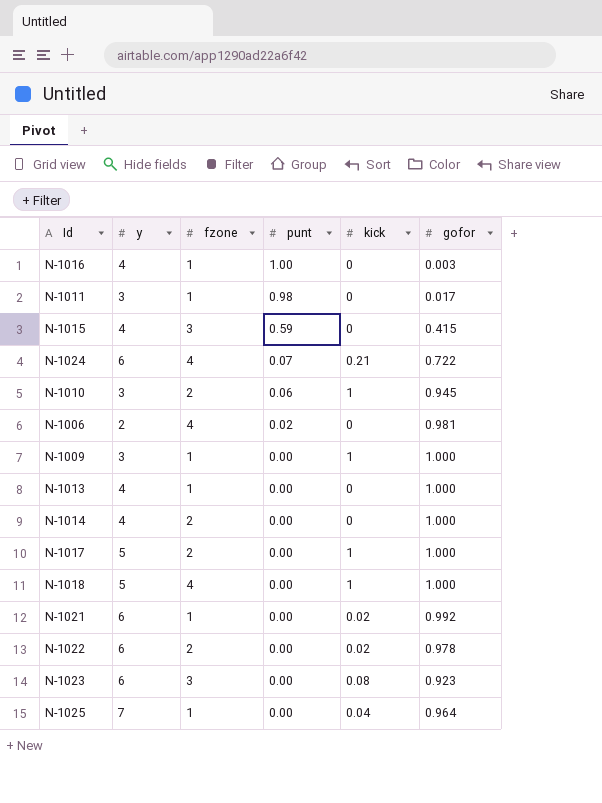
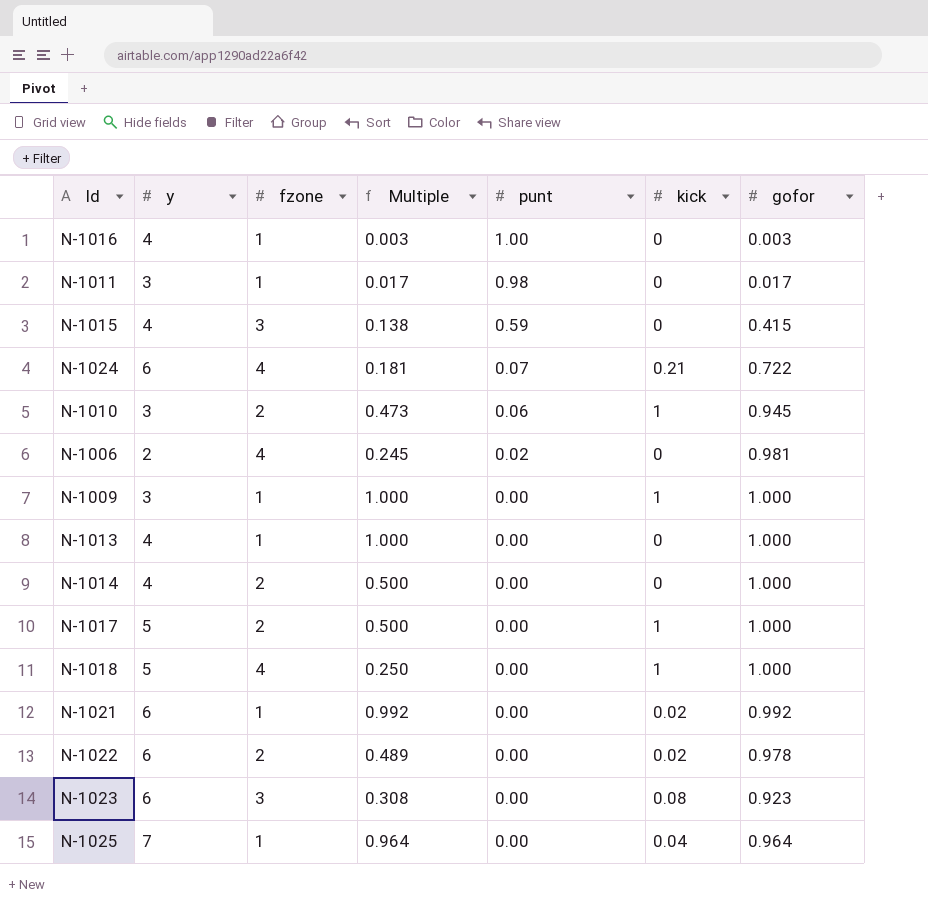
column Multiple | formula: none -> [gofor] / [fzone]

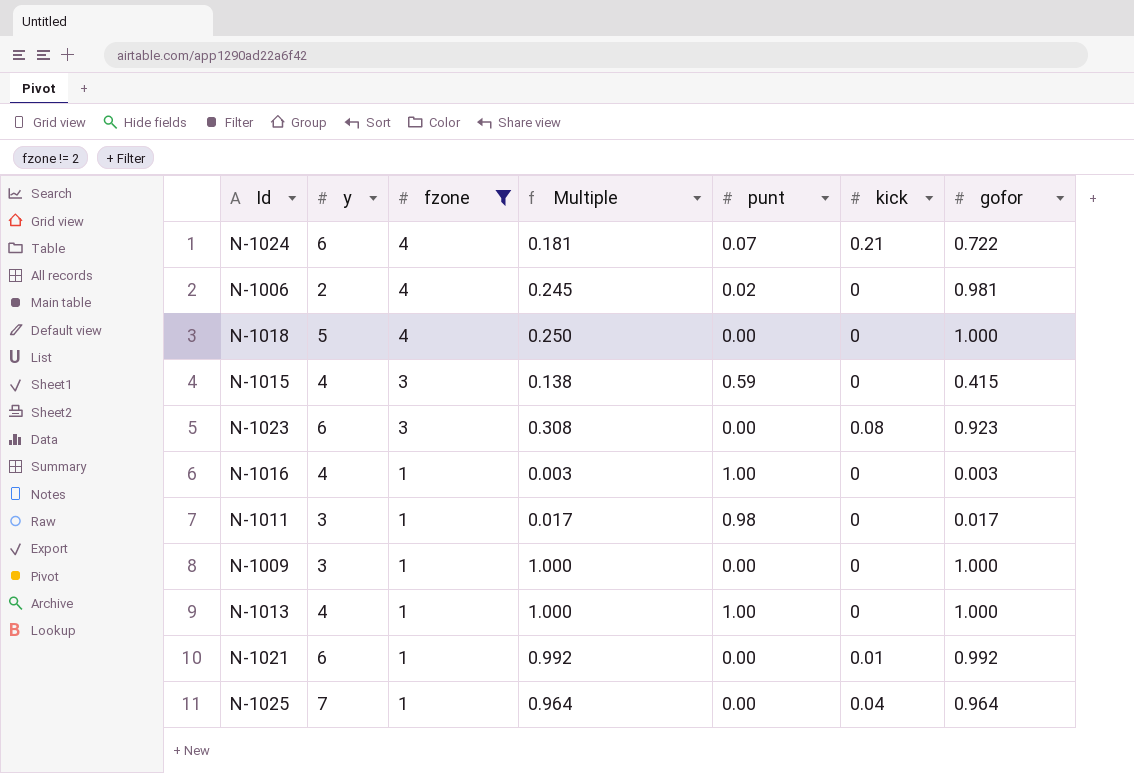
filter: none -> fzone != 2
row order: punt descending -> fzone descending
N-1018 | kick: 1 -> 0
N-1009 | kick: 1 -> 0
N-1013 | punt: 0.00 -> 1.00
N-1021 | kick: 0.02 -> 0.01

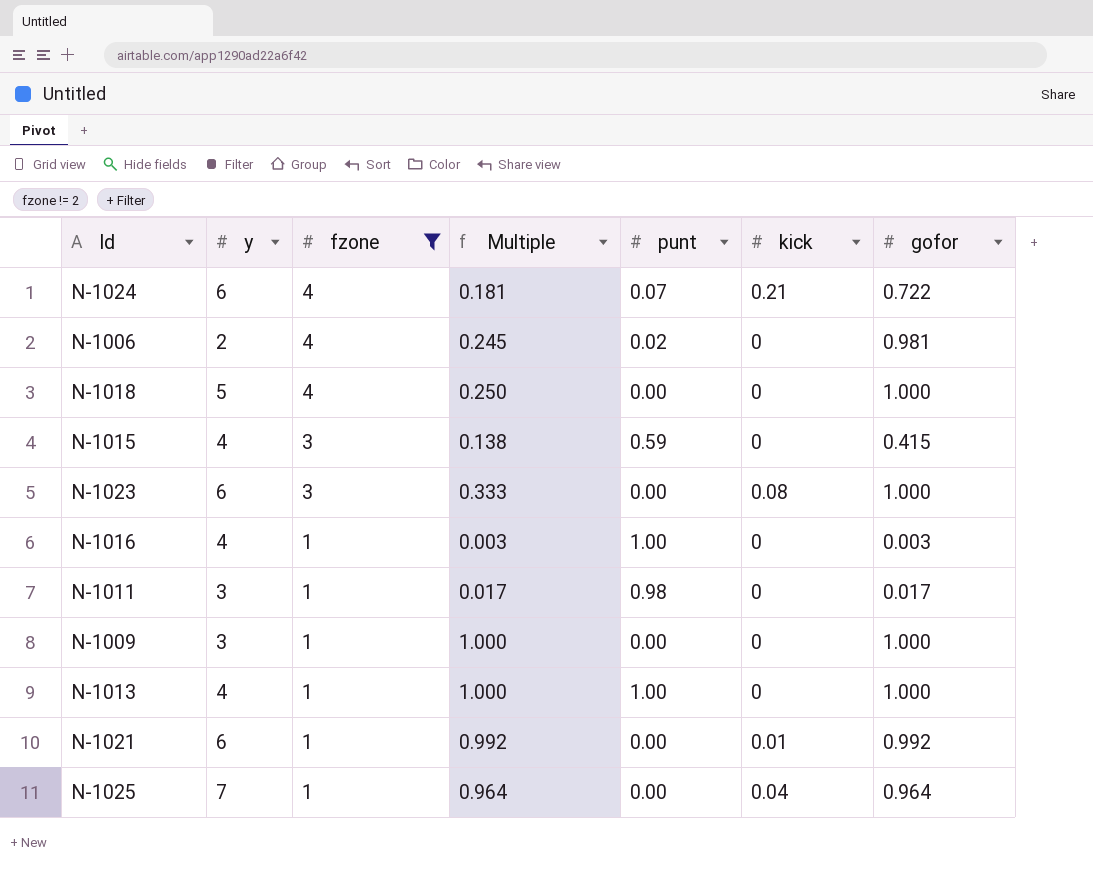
N-1023 | Multiple: 0.308 -> 0.333
N-1023 | gofor: 0.923 -> 1.000

